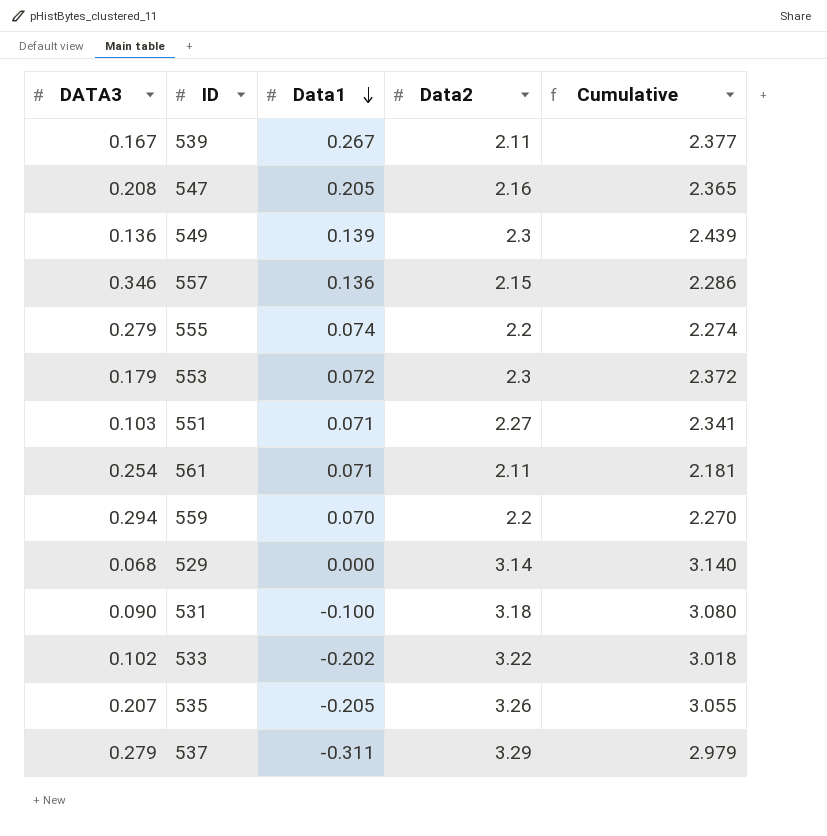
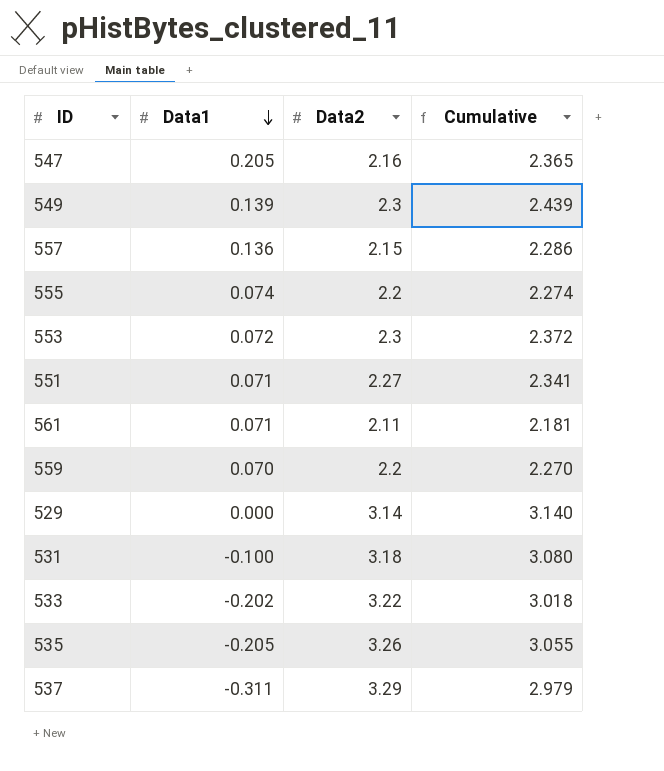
column DATA3 | position: 1 -> none
row 539: 0.167 | 0.267 | 2.11 | 2.377 -> none

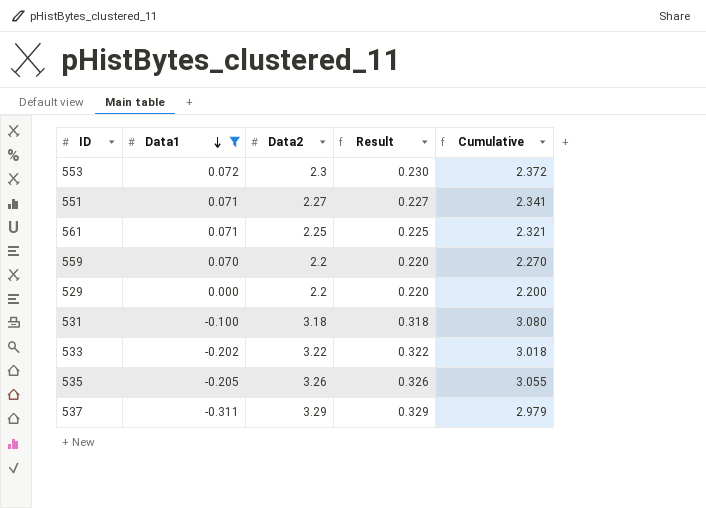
filter: none -> Data1 <= 0.072
column Result | formula: none -> [Data2] * 0.1
561 | Data2: 2.11 -> 2.25
561 | Cumulative: 2.181 -> 2.321
529 | Data2: 3.14 -> 2.2
529 | Cumulative: 3.140 -> 2.200

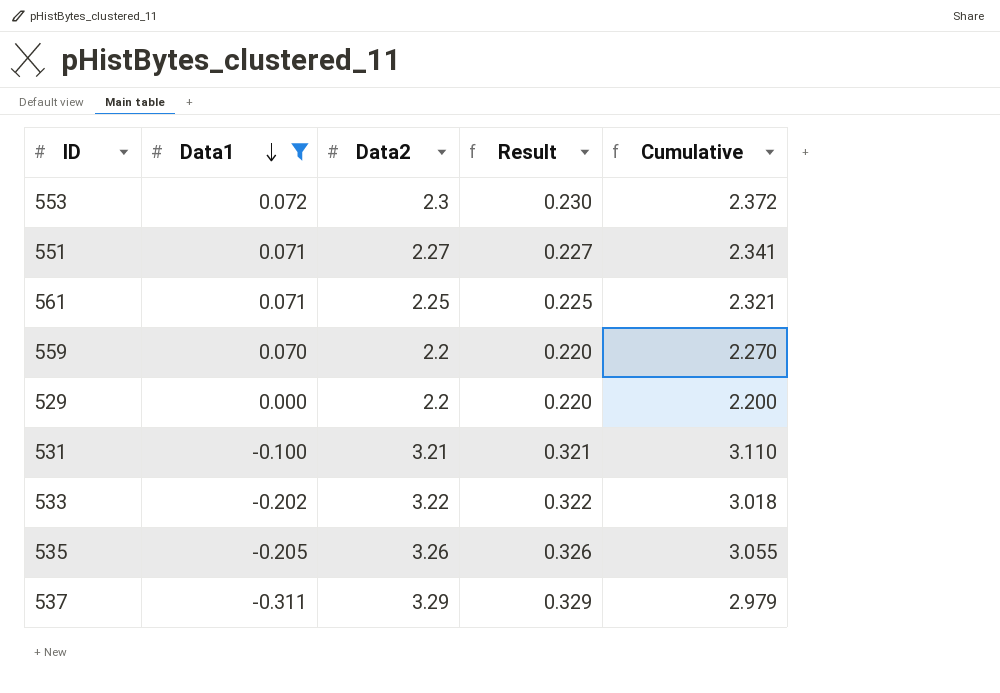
531 | Data2: 3.18 -> 3.21
531 | Result: 0.318 -> 0.321
531 | Cumulative: 3.080 -> 3.110

